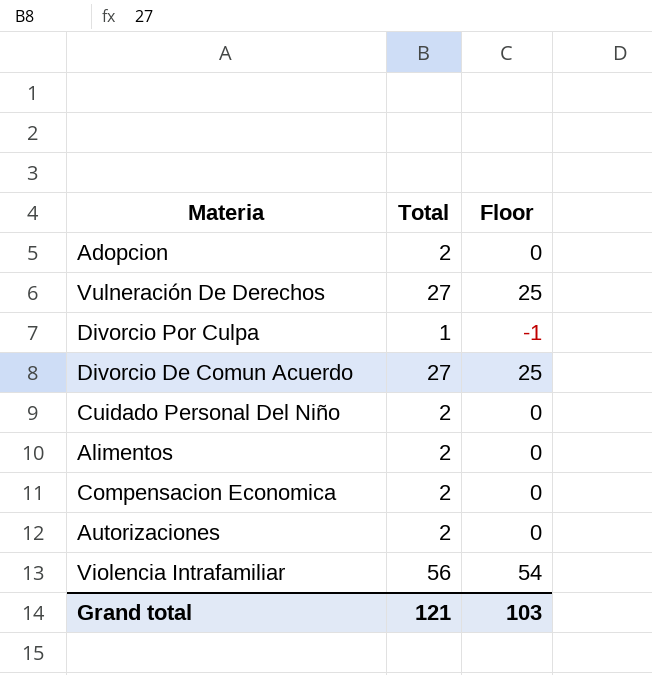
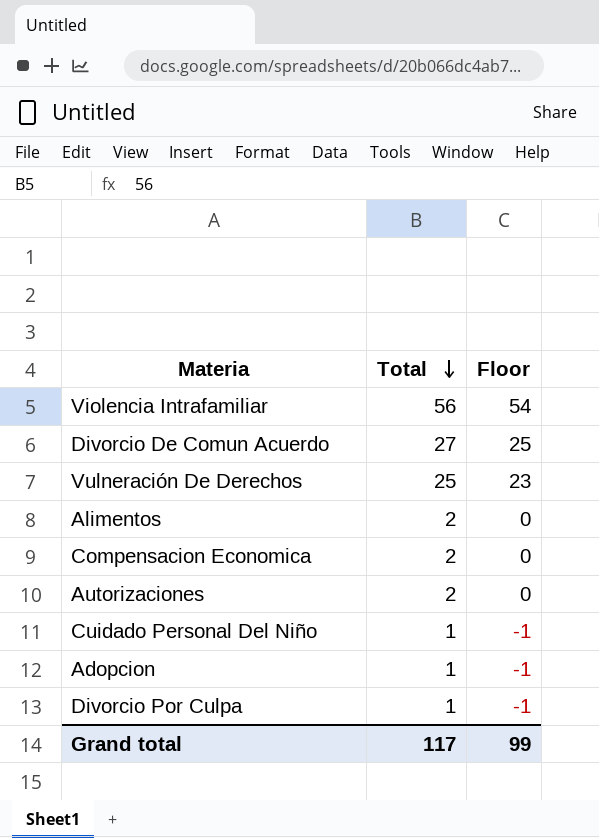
row order: none -> Total descending
Vulneración De Derechos | Total: 27 -> 25
Vulneración De Derechos | Floor: 25 -> 23
Cuidado Personal Del Niño | Total: 2 -> 1
Cuidado Personal Del Niño | Floor: 0 -> -1
Adopcion | Total: 2 -> 1
Adopcion | Floor: 0 -> -1
Grand total | Total: 121 -> 117
Grand total | Floor: 103 -> 99

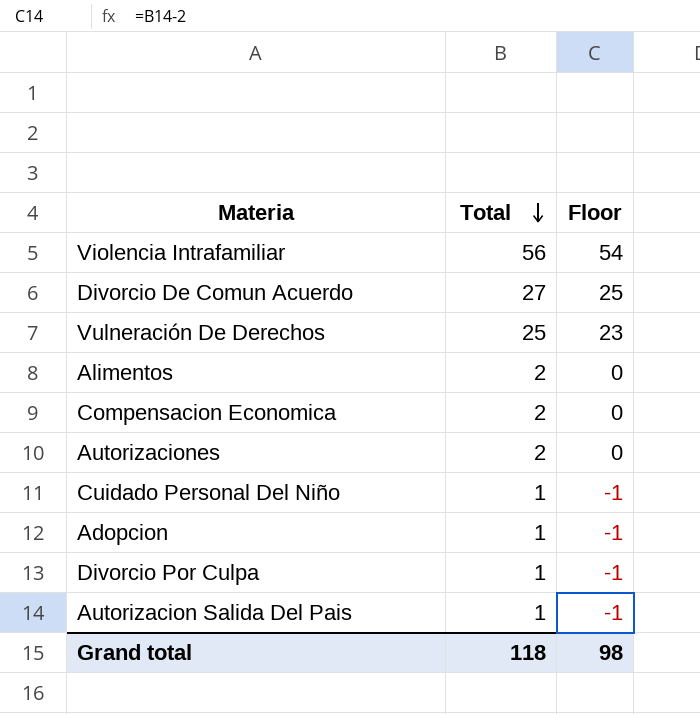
row Autorizacion Salida Del Pais: none -> 1 | -1
Grand total | Total: 117 -> 118
Grand total | Floor: 99 -> 98

